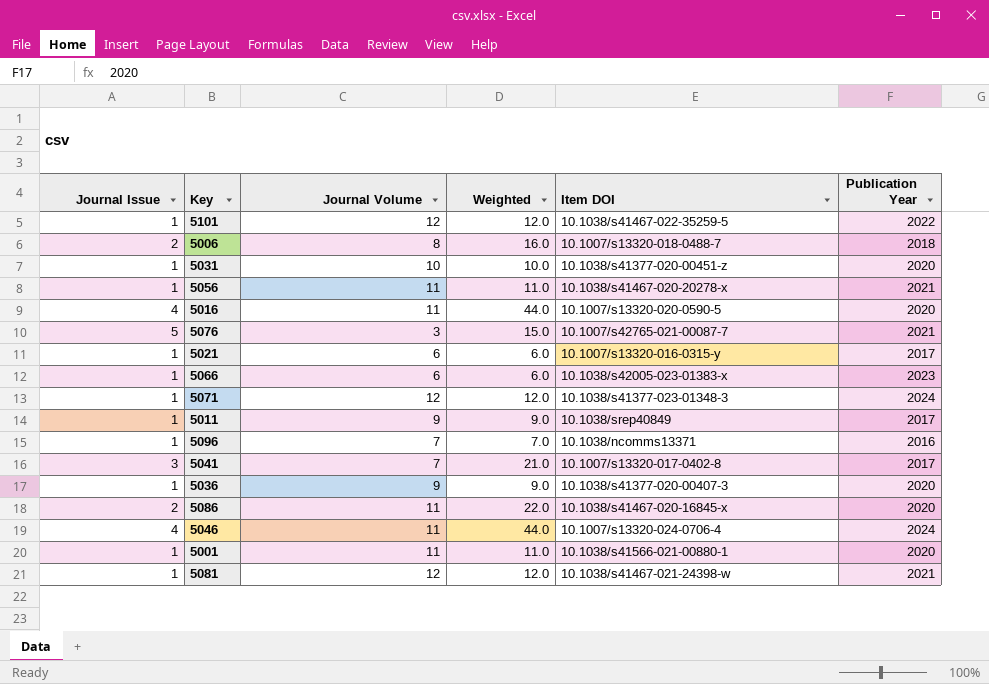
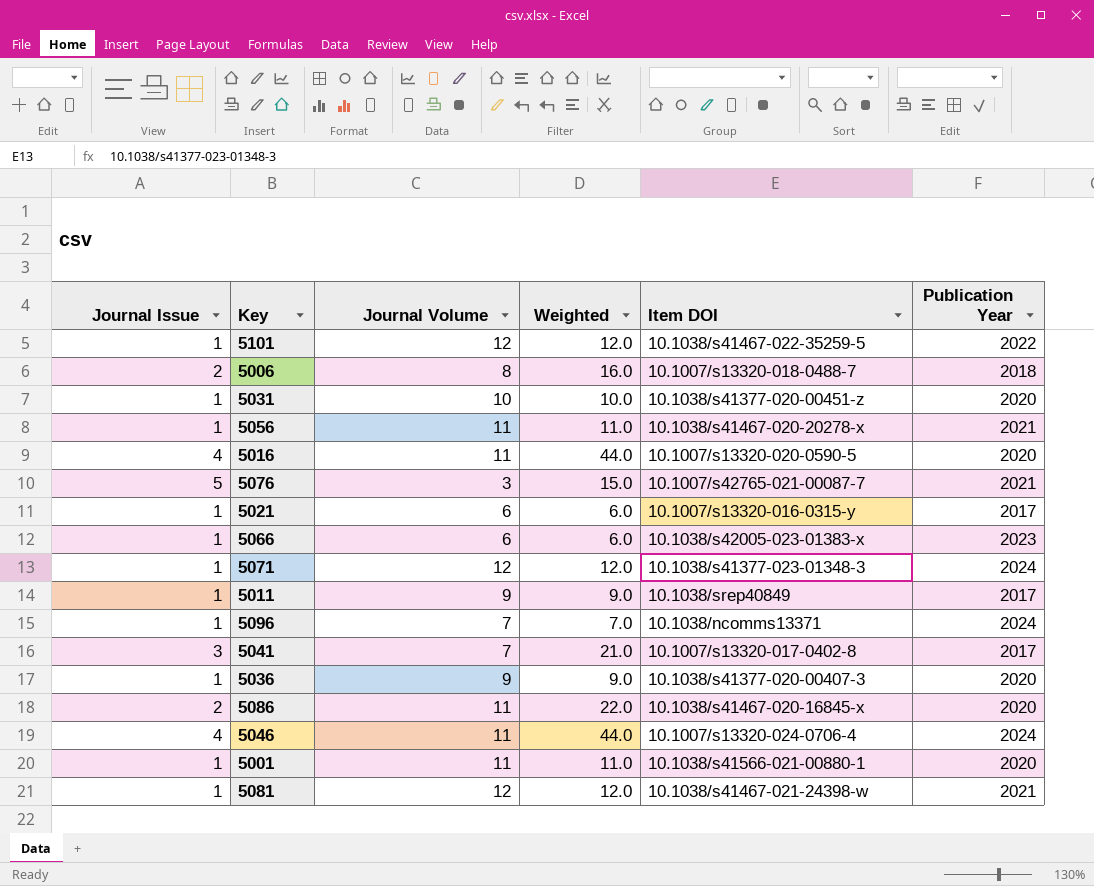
5096 | Publication Year: 2016 -> 2024

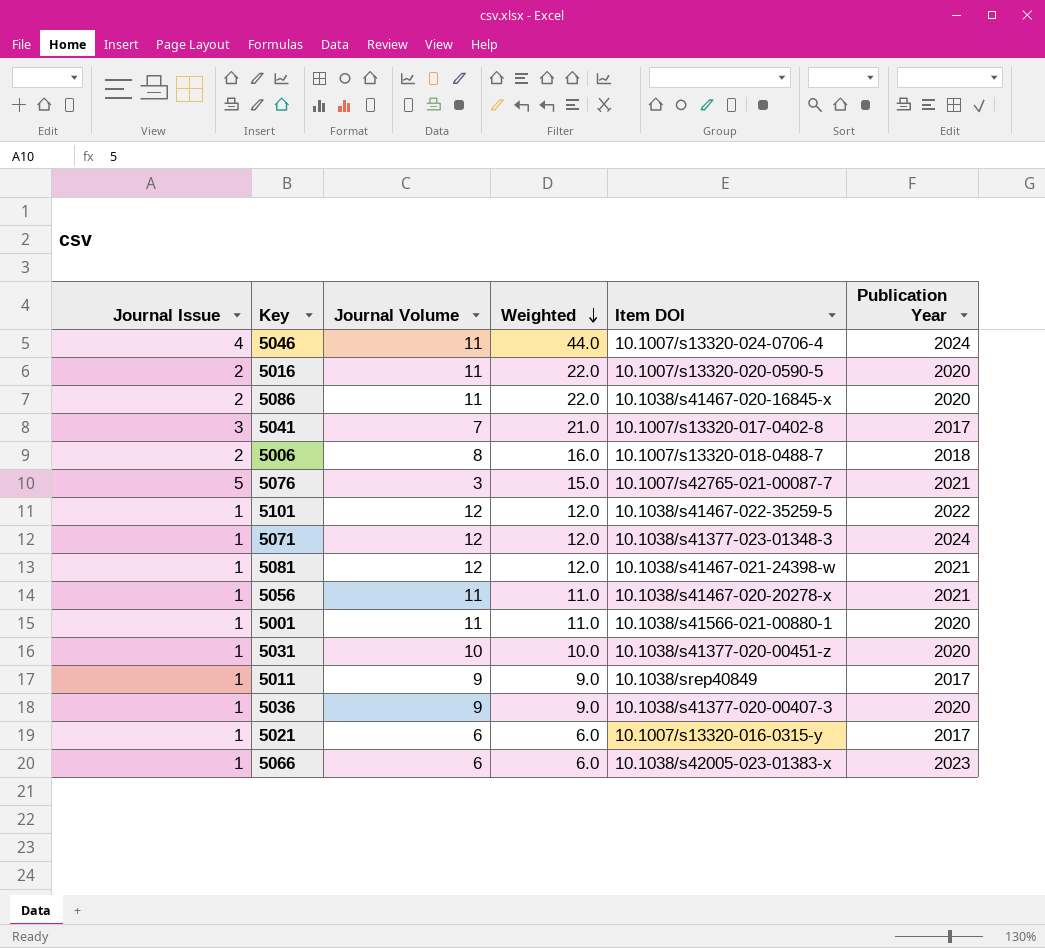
row order: none -> Weighted descending
row 5096: 1 | 7 | 7.0 | 10.1038/ncomms13371 | 2024 -> none
5016 | Journal Issue: 4 -> 2
5016 | Weighted: 44.0 -> 22.0

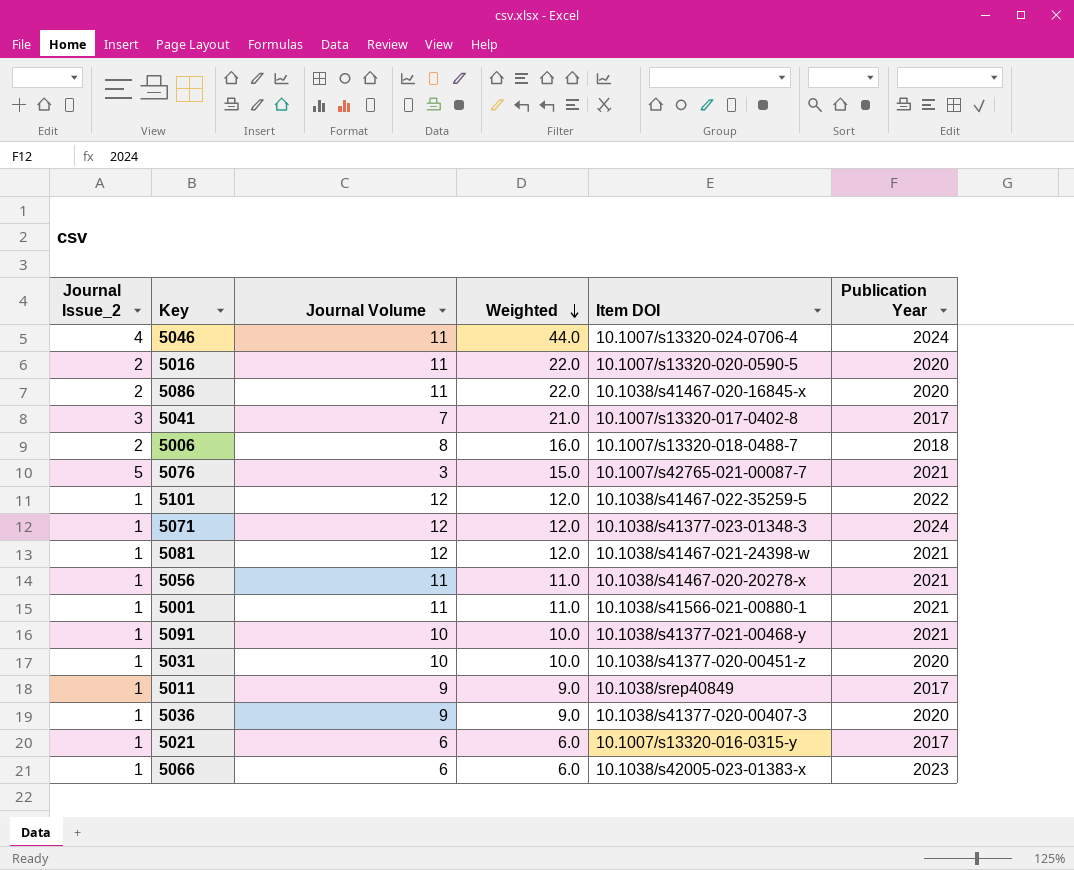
column name: Journal Issue -> Journal Issue_2
5001 | Publication Year: 2020 -> 2021
row 5091: none -> 1 | 10 | 10.0 | 10.1038/s41377-021-00468-y | 2021

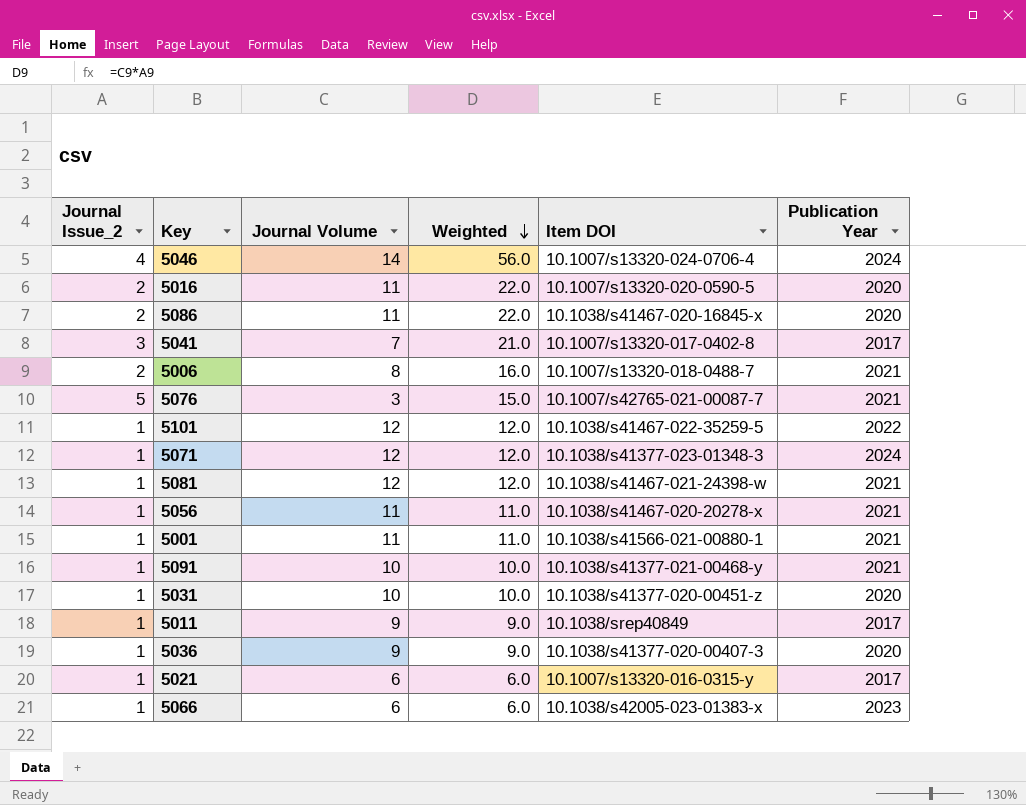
5046 | Journal Volume: 11 -> 14
5046 | Weighted: 44.0 -> 56.0
5006 | Publication Year: 2018 -> 2021

